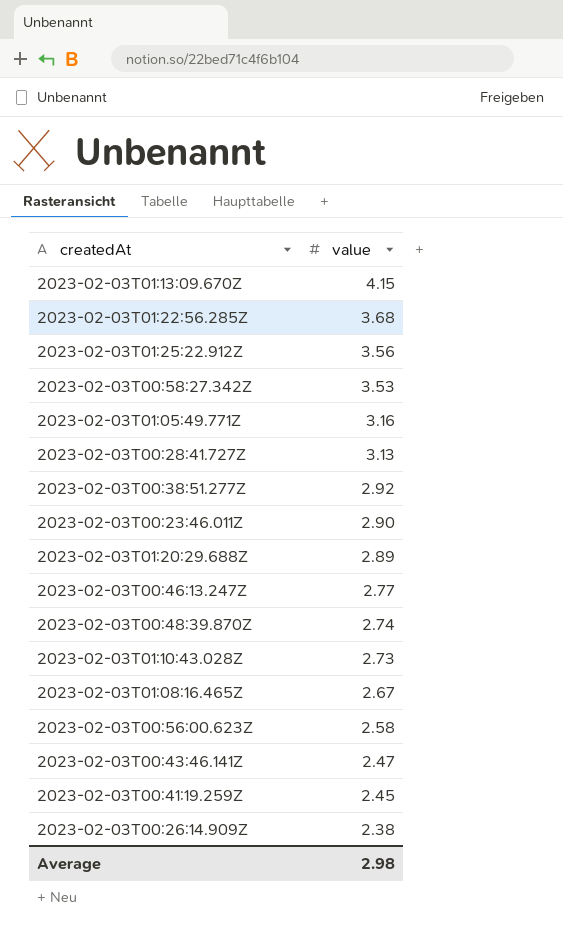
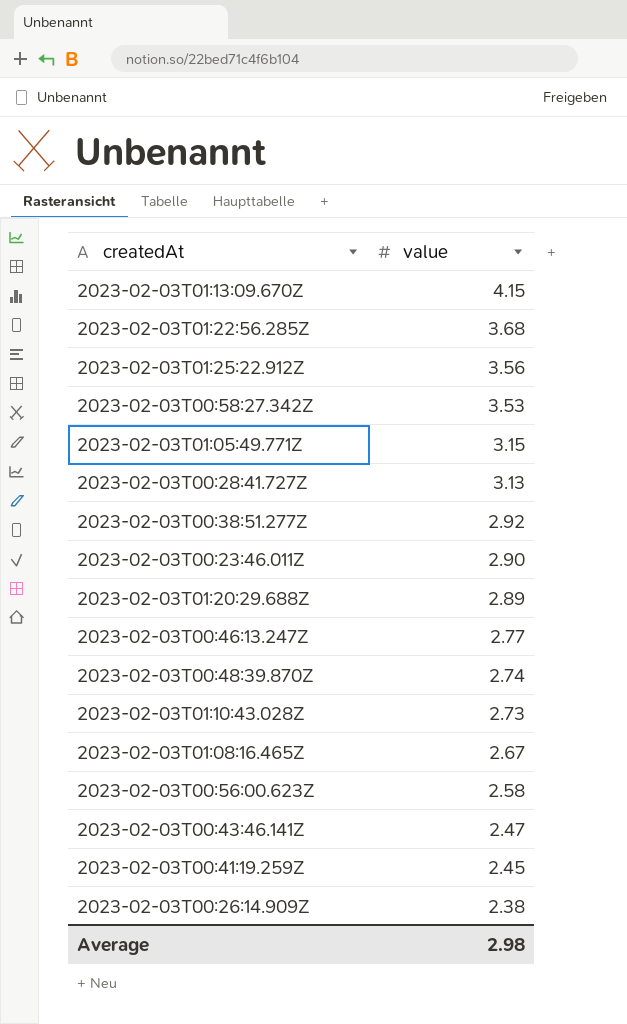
2023-02-03T01:05:49.771Z | value: 3.16 -> 3.15

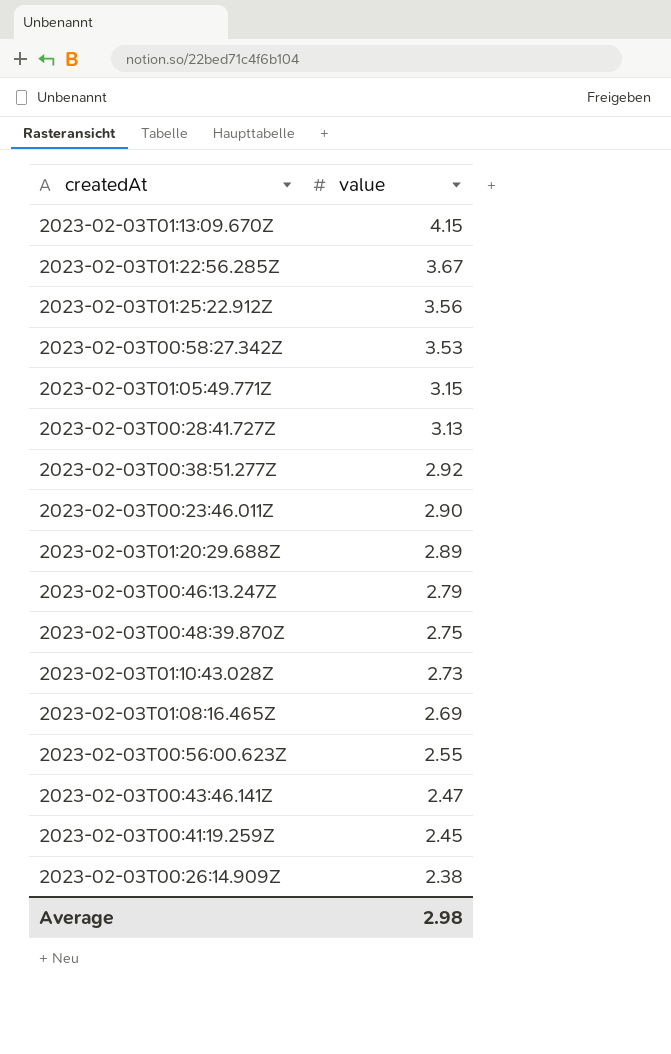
2023-02-03T01:22:56.285Z | value: 3.68 -> 3.67
2023-02-03T00:46:13.247Z | value: 2.77 -> 2.79
2023-02-03T00:48:39.870Z | value: 2.74 -> 2.75
2023-02-03T01:08:16.465Z | value: 2.67 -> 2.69
2023-02-03T00:56:00.623Z | value: 2.58 -> 2.55

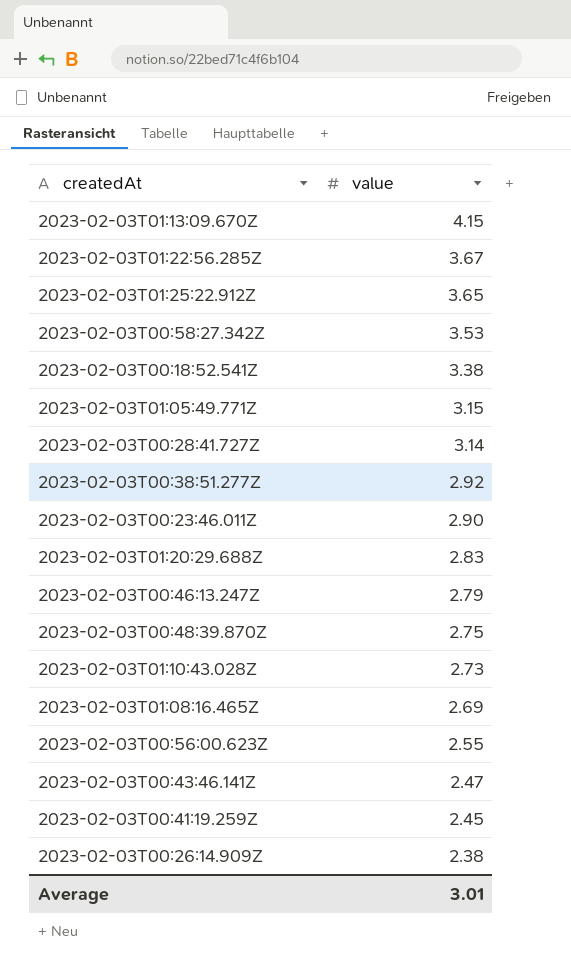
2023-02-03T01:25:22.912Z | value: 3.56 -> 3.65
row 2023-02-03T00:18:52.541Z: none -> 3.38
2023-02-03T00:28:41.727Z | value: 3.13 -> 3.14
2023-02-03T01:20:29.688Z | value: 2.89 -> 2.83
Average | value: 2.98 -> 3.01

